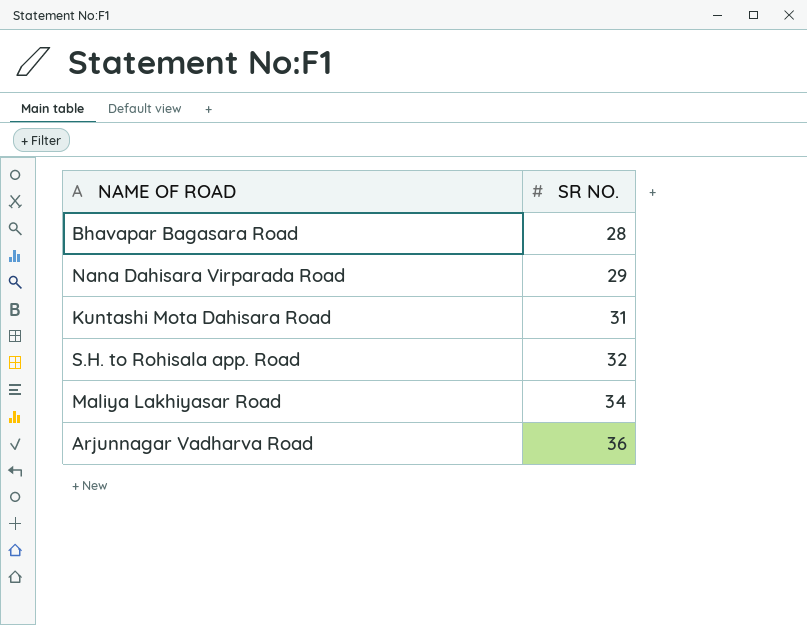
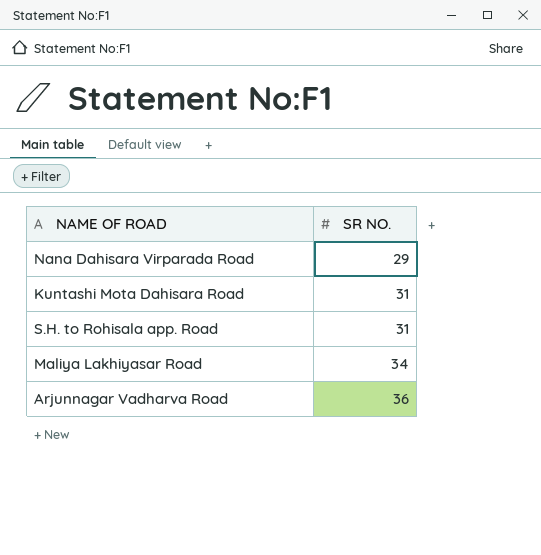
row Bhavapar Bagasara Road: 28 -> none
S.H. to Rohisala app. Road | SR NO.: 32 -> 31

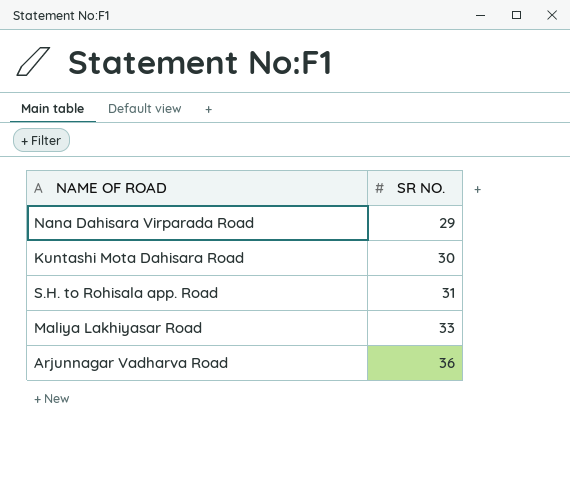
Kuntashi Mota Dahisara Road | SR NO.: 31 -> 30
Maliya Lakhiyasar Road | SR NO.: 34 -> 33

